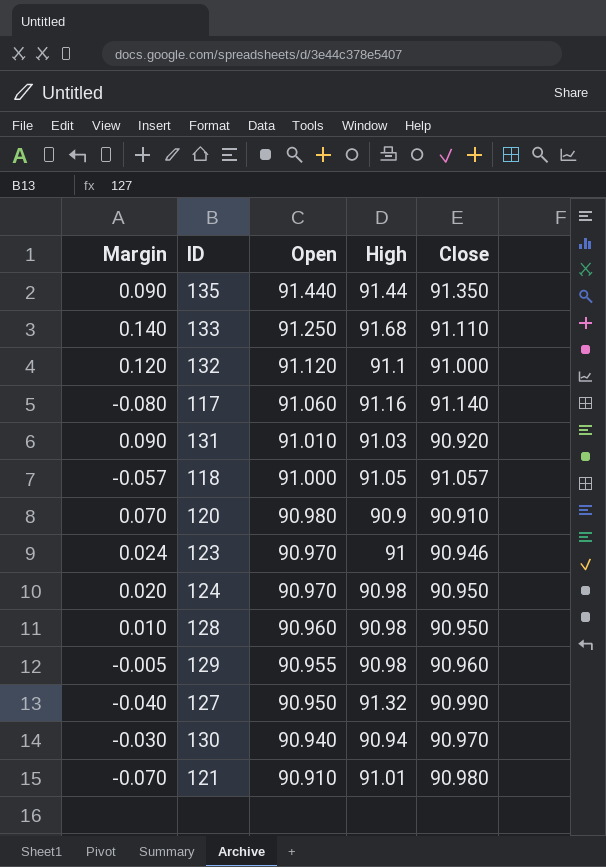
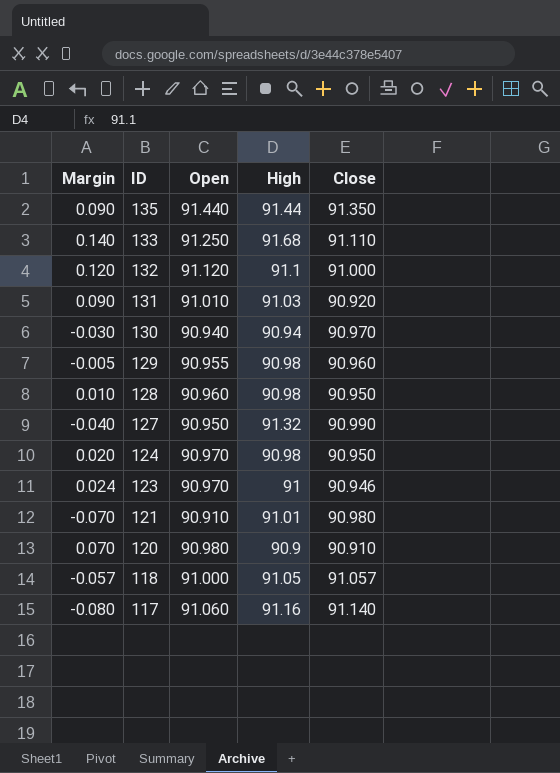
row order: Open descending -> ID descending

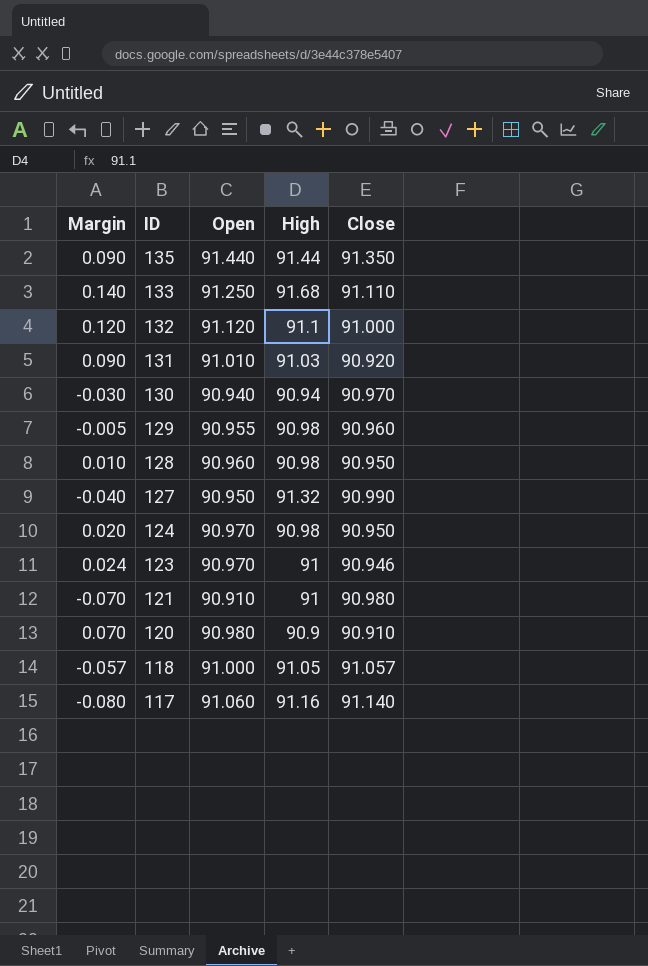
121 | High: 91.01 -> 91

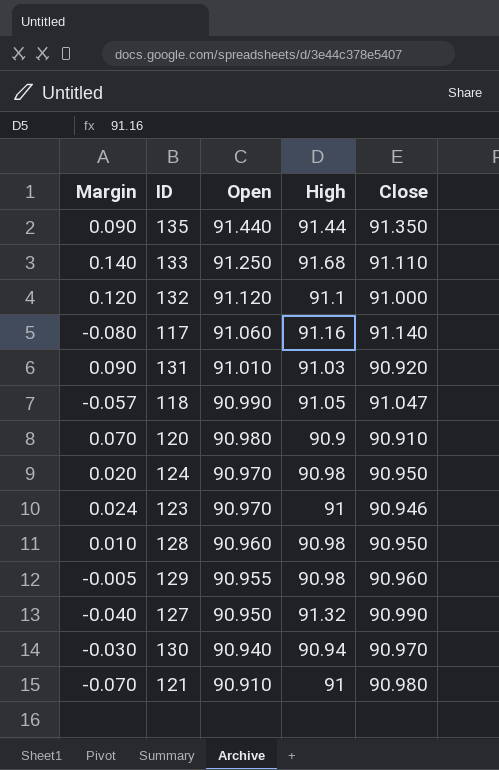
row order: ID descending -> Open descending
118 | Open: 91.000 -> 90.990
118 | Close: 91.057 -> 91.047

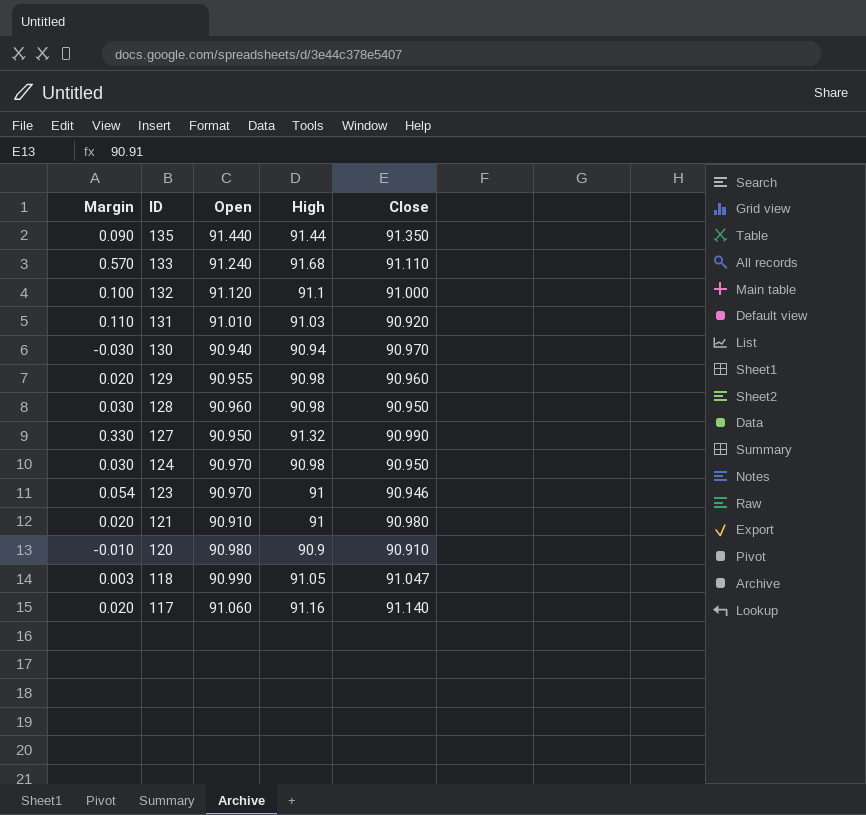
row order: Open descending -> ID descending
column Margin | formula: [Open] - [Close] -> [High] - [Close]
133 | Open: 91.250 -> 91.240

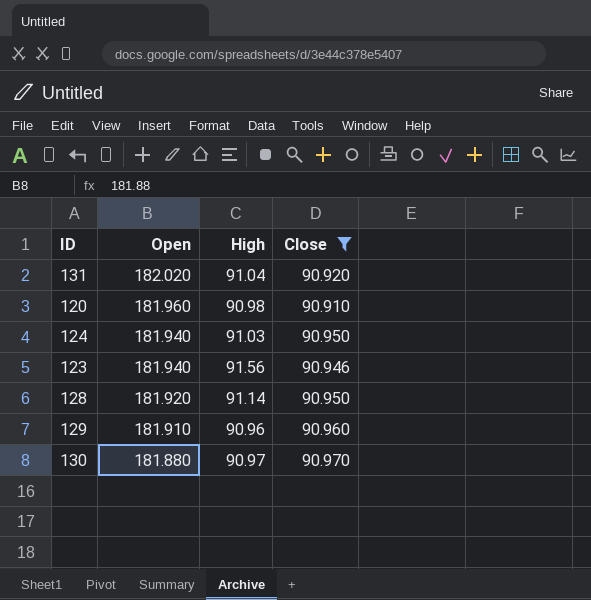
filter: none -> Close <= 90.970
row order: ID descending -> Open descending
column Margin | formula: [High] - [Close] -> none
131 | Open: 91.010 -> 182.020
131 | High: 91.03 -> 91.04
120 | Open: 90.980 -> 181.960
120 | High: 90.9 -> 90.98
124 | Open: 90.970 -> 181.940
124 | High: 90.98 -> 91.03
123 | Open: 90.970 -> 181.940
123 | High: 91 -> 91.56
128 | Open: 90.960 -> 181.920
128 | High: 90.98 -> 91.14
129 | Open: 90.955 -> 181.910
129 | High: 90.98 -> 90.96
130 | Open: 90.940 -> 181.880
130 | High: 90.94 -> 90.97

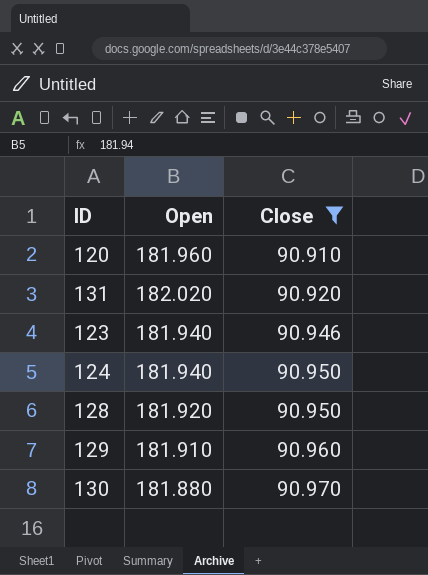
row order: Open descending -> Close ascending
column High | position: 3 -> none

